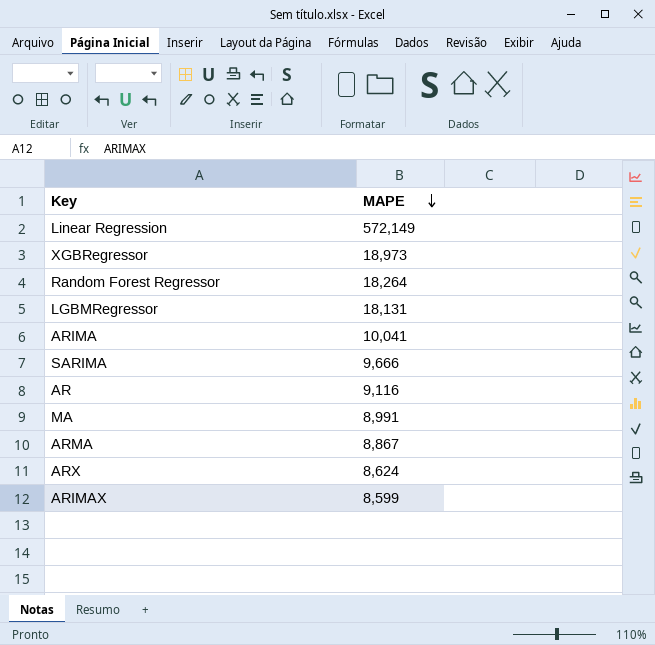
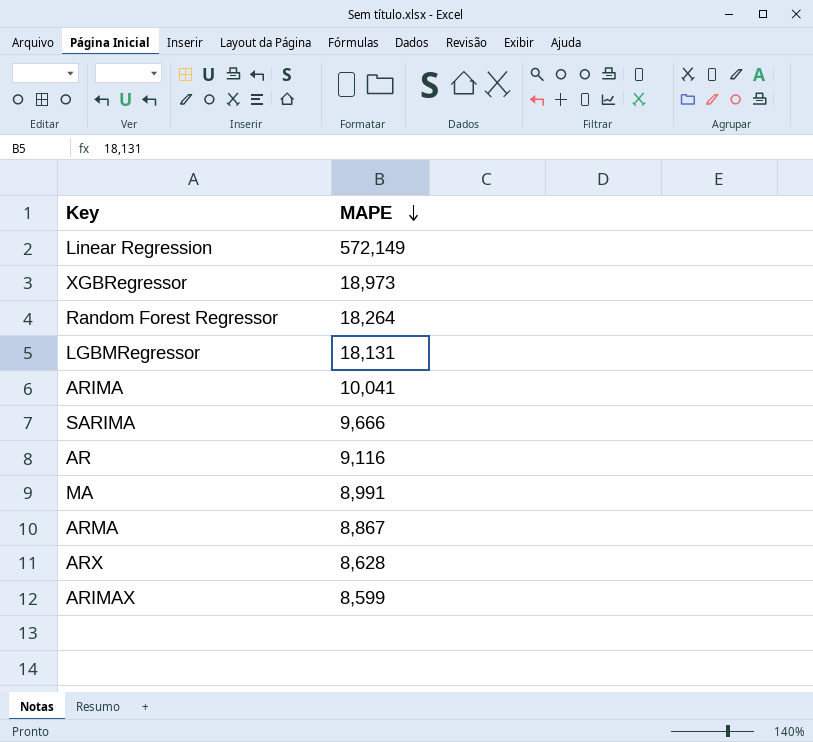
ARX | MAPE: 8,624 -> 8,628

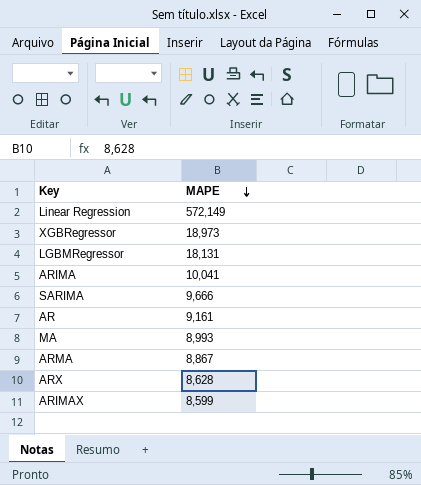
row Random Forest Regressor: 18,264 -> none
AR | MAPE: 9,116 -> 9,161
MA | MAPE: 8,991 -> 8,993

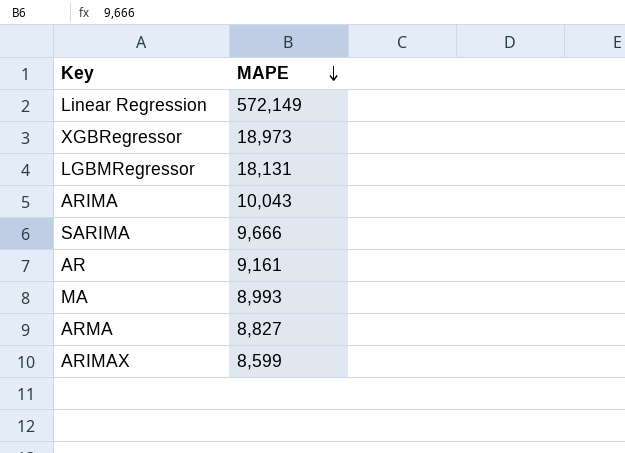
row ARX: 8,628 -> none
ARIMA | MAPE: 10,041 -> 10,043
ARMA | MAPE: 8,867 -> 8,827

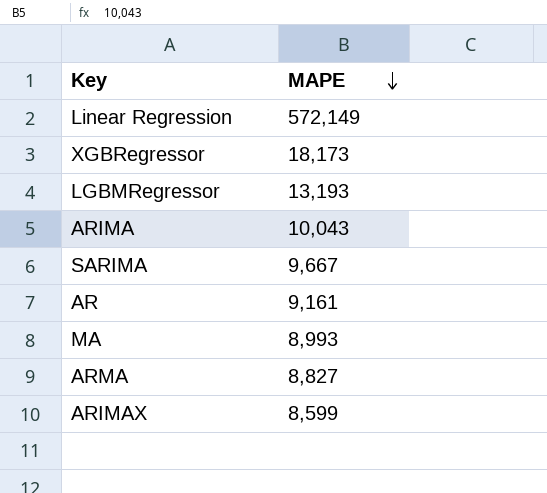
XGBRegressor | MAPE: 18,973 -> 18,173
LGBMRegressor | MAPE: 18,131 -> 13,193
SARIMA | MAPE: 9,666 -> 9,667

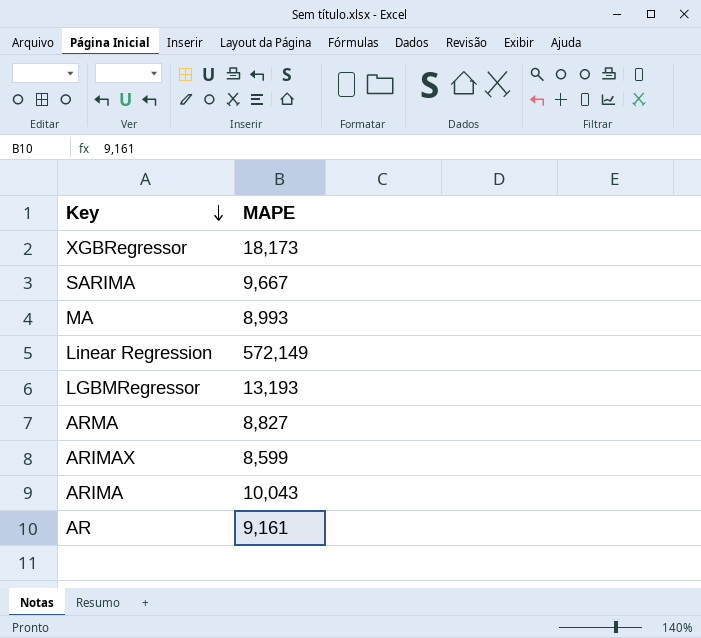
row order: MAPE descending -> Key descending

